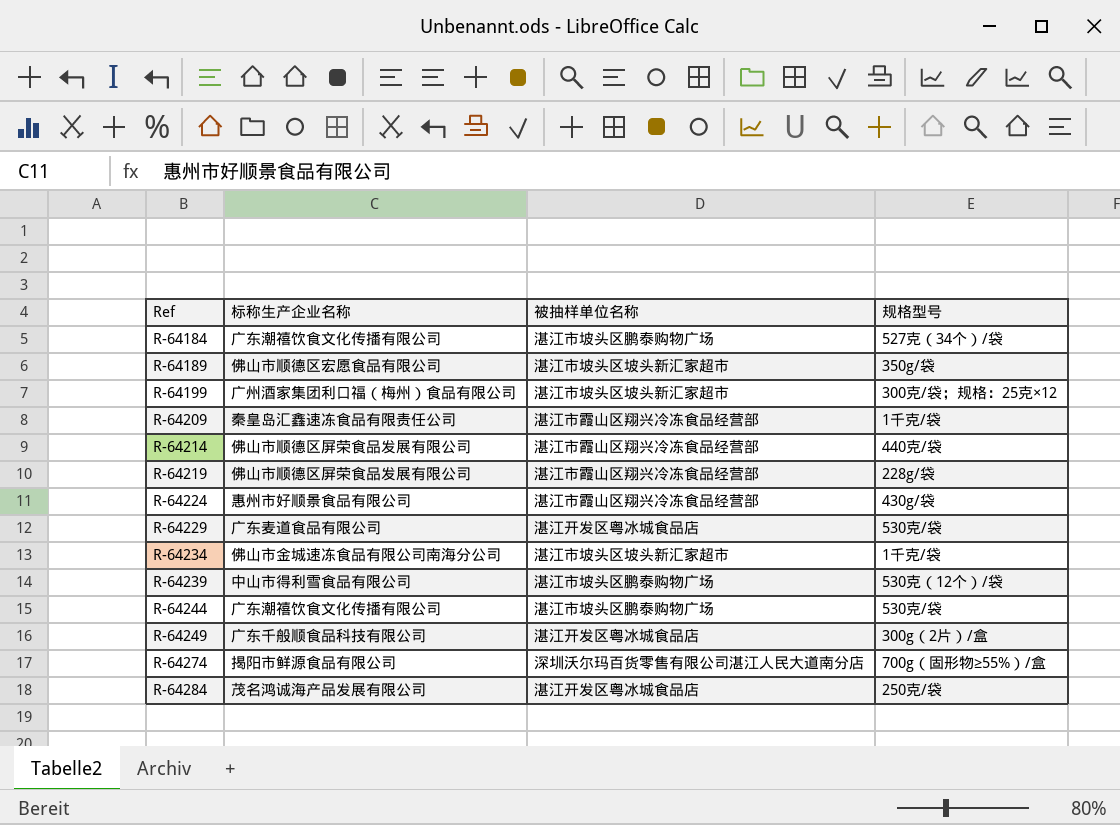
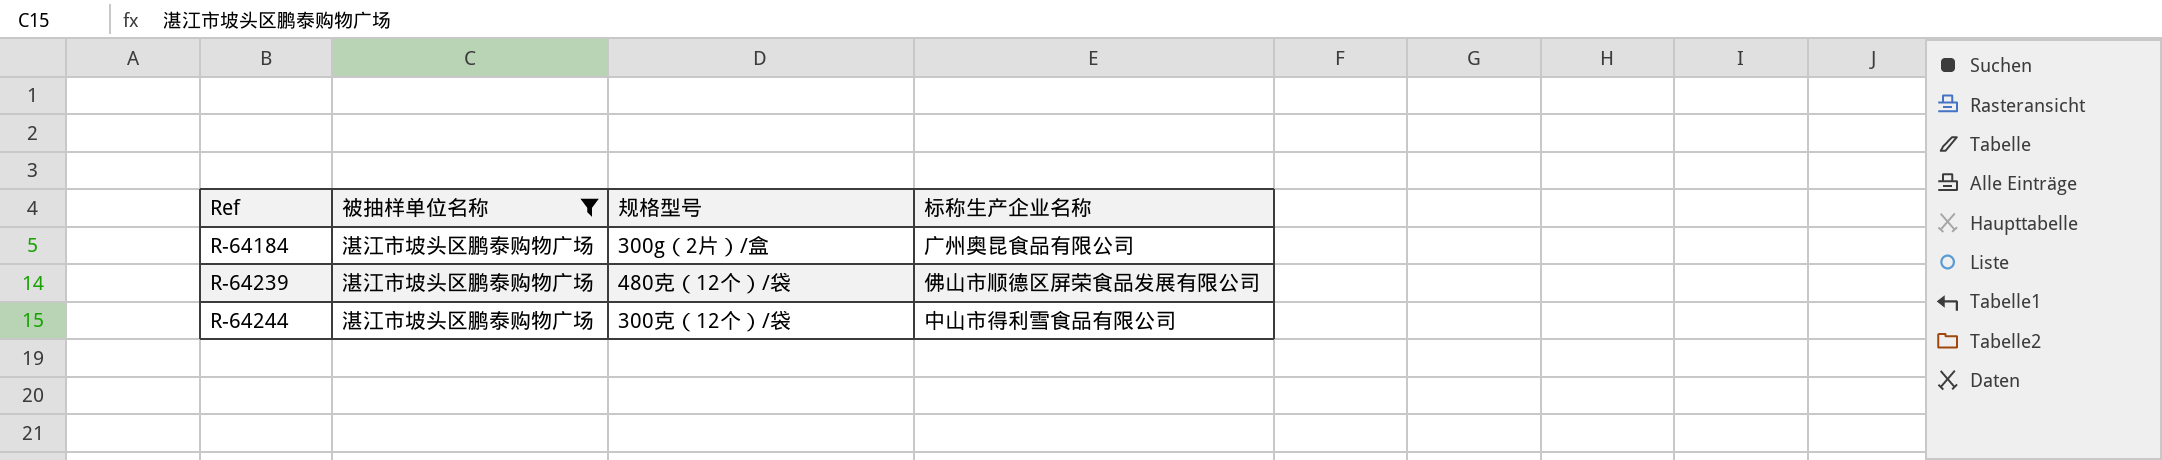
filter: none -> 被抽样单位名称 = 湛江市坡头区鹏泰购物广场
column 标称生产企业名称 | position: 2 -> 4
R-64184 | 规格型号: 527克（34个）/袋 -> 300g（2片）/盒
R-64184 | 标称生产企业名称: 广东潮禧饮食文化传播有限公司 -> 广州奥昆食品有限公司
R-64239 | 规格型号: 530克（12个）/袋 -> 480克（12个）/袋
R-64239 | 标称生产企业名称: 中山市得利雪食品有限公司 -> 佛山市顺德区屏荣食品发展有限公司
R-64244 | 规格型号: 530克/袋 -> 300克（12个）/袋
R-64244 | 标称生产企业名称: 广东潮禧饮食文化传播有限公司 -> 中山市得利雪食品有限公司

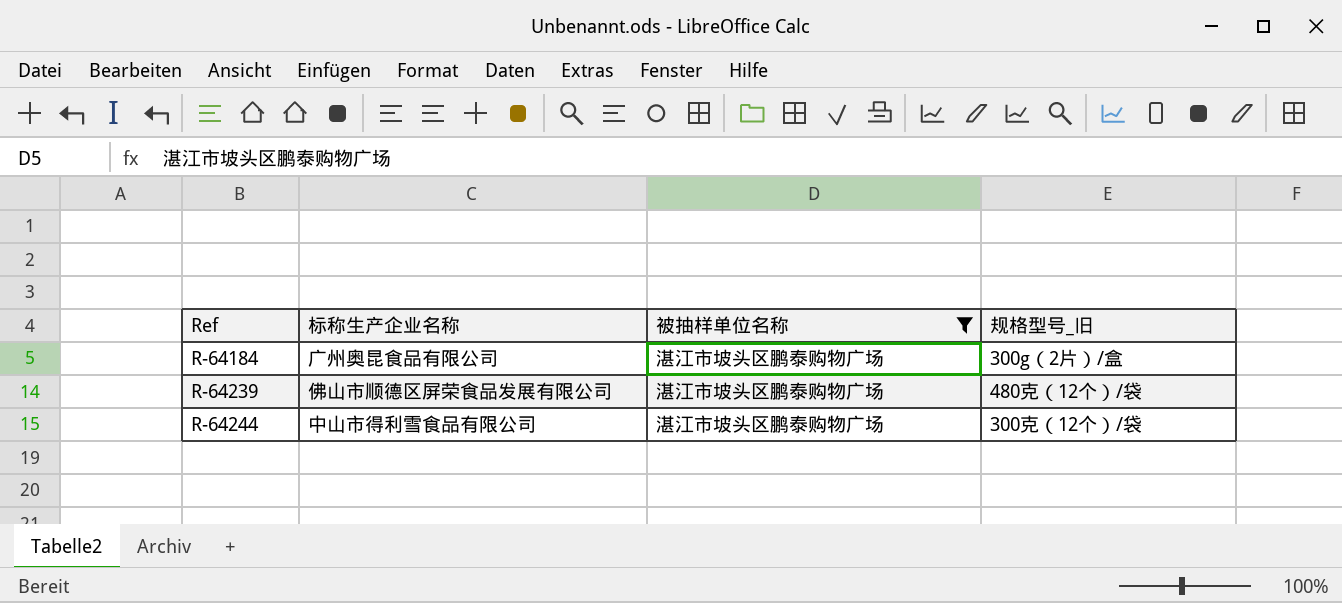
column 标称生产企业名称 | position: 4 -> 2
column name: 规格型号 -> 规格型号_旧

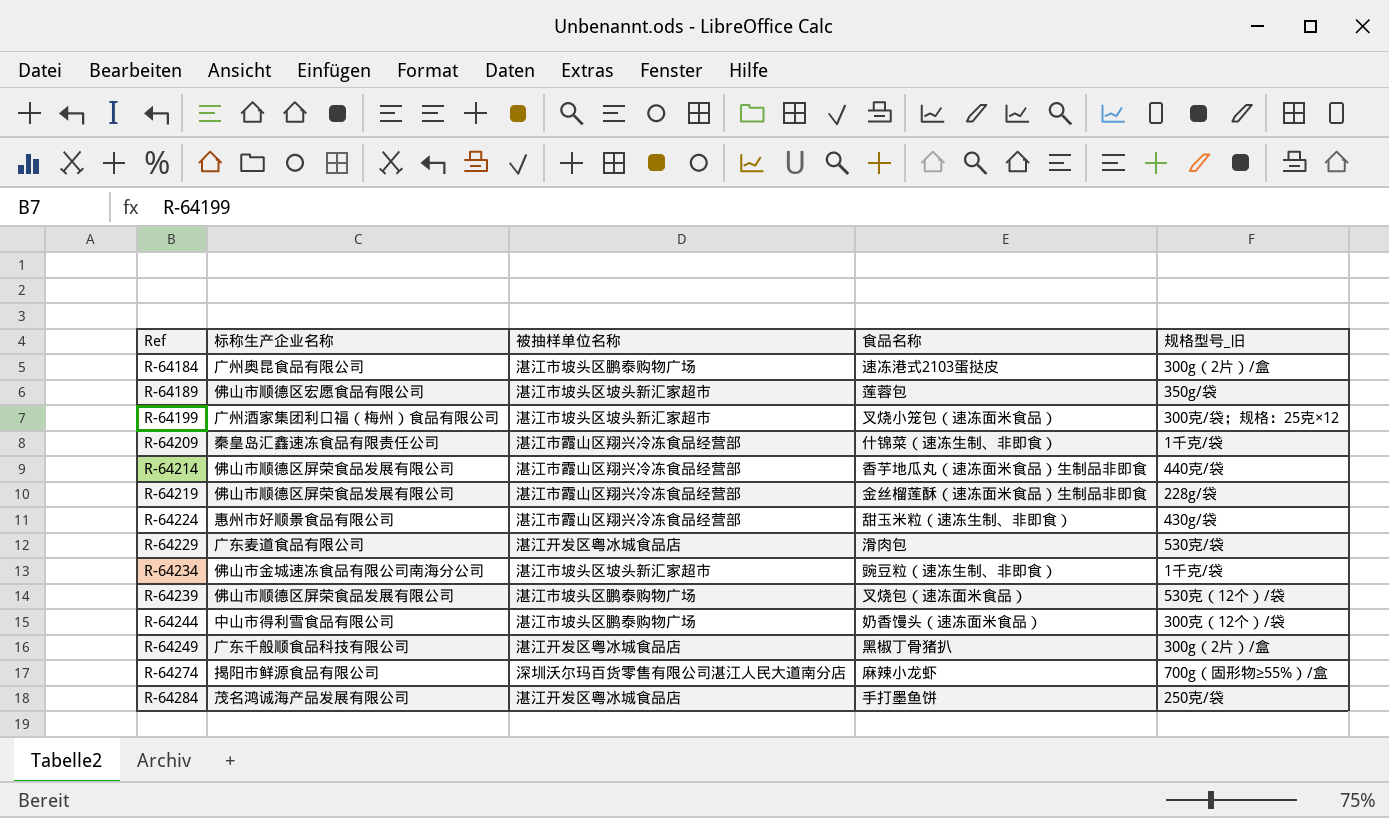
filter: 被抽样单位名称 = 湛江市坡头区鹏泰购物广场 -> none
column 食品名称 | position: none -> 4
R-64239 | 规格型号_旧: 480克（12个）/袋 -> 530克（12个）/袋

